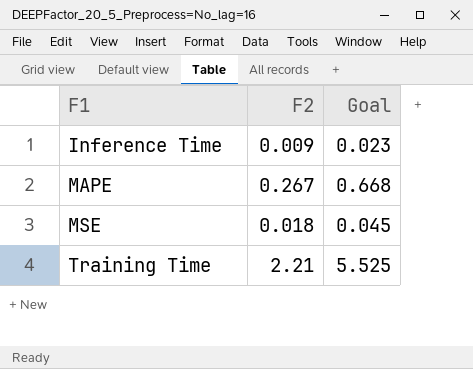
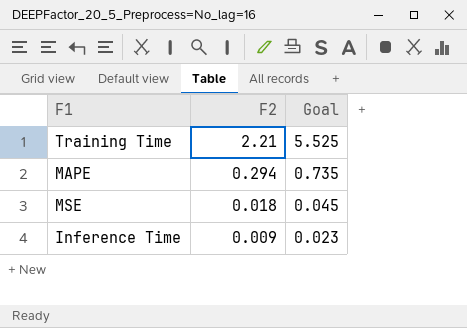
row order: F1 ascending -> F2 descending
MAPE | F2: 0.267 -> 0.294
MAPE | Goal: 0.668 -> 0.735

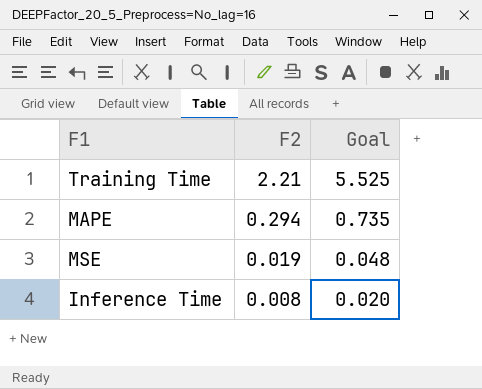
MSE | F2: 0.018 -> 0.019
MSE | Goal: 0.045 -> 0.048
Inference Time | F2: 0.009 -> 0.008
Inference Time | Goal: 0.023 -> 0.020

